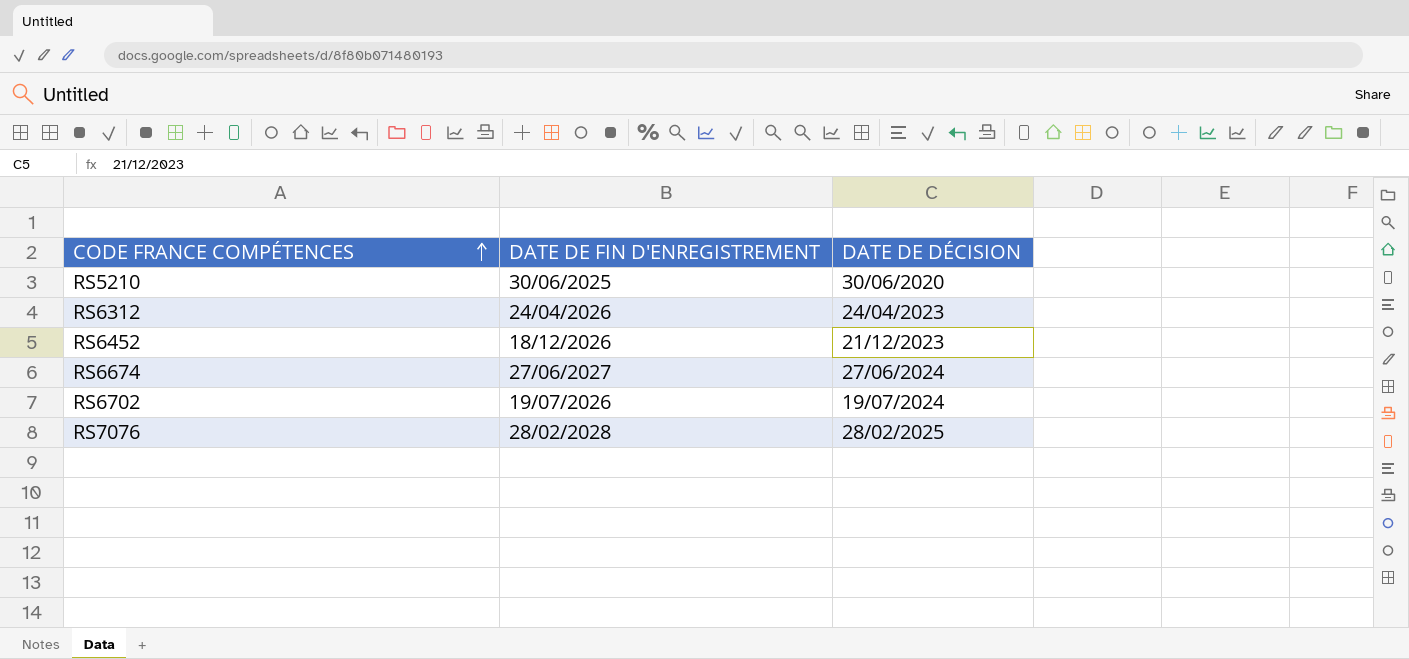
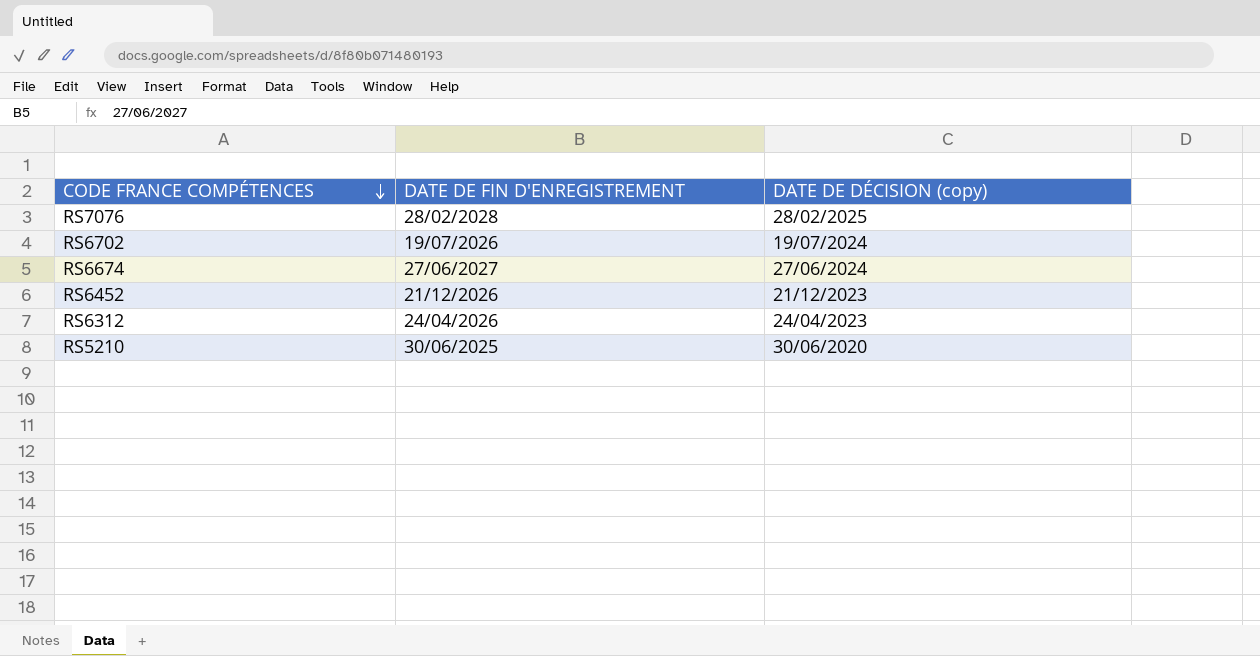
row order: CODE FRANCE COMPÉTENCES ascending -> CODE FRANCE COMPÉTENCES descending
column name: DATE DE DÉCISION -> DATE DE DÉCISION (copy)
RS6452 | DATE DE FIN D'ENREGISTREMENT: 18/12/2026 -> 21/12/2026

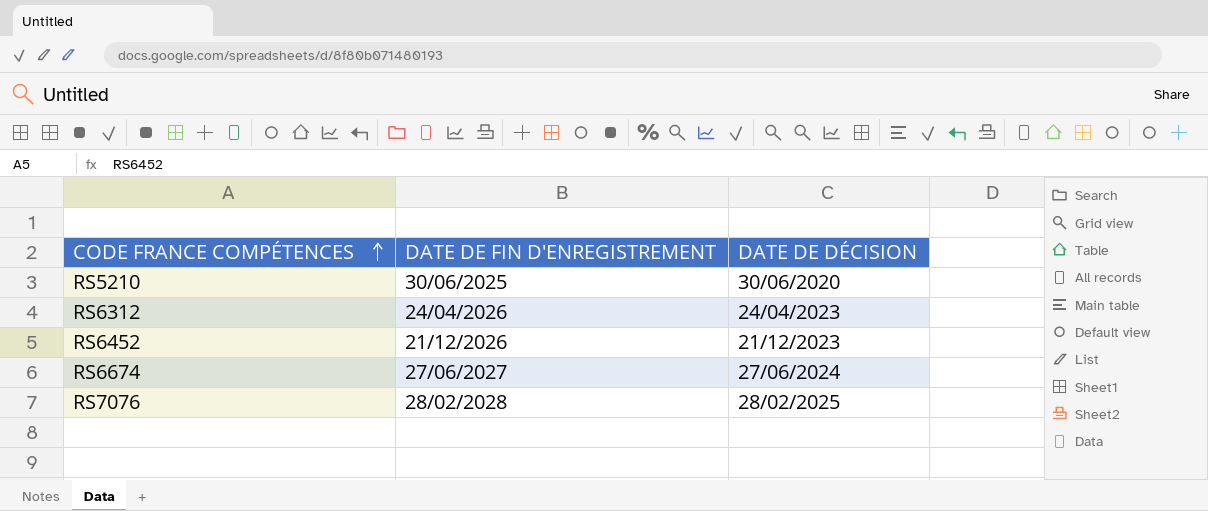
row order: CODE FRANCE COMPÉTENCES descending -> CODE FRANCE COMPÉTENCES ascending
column name: DATE DE DÉCISION (copy) -> DATE DE DÉCISION
row RS6702: 19/07/2026 | 19/07/2024 -> none

